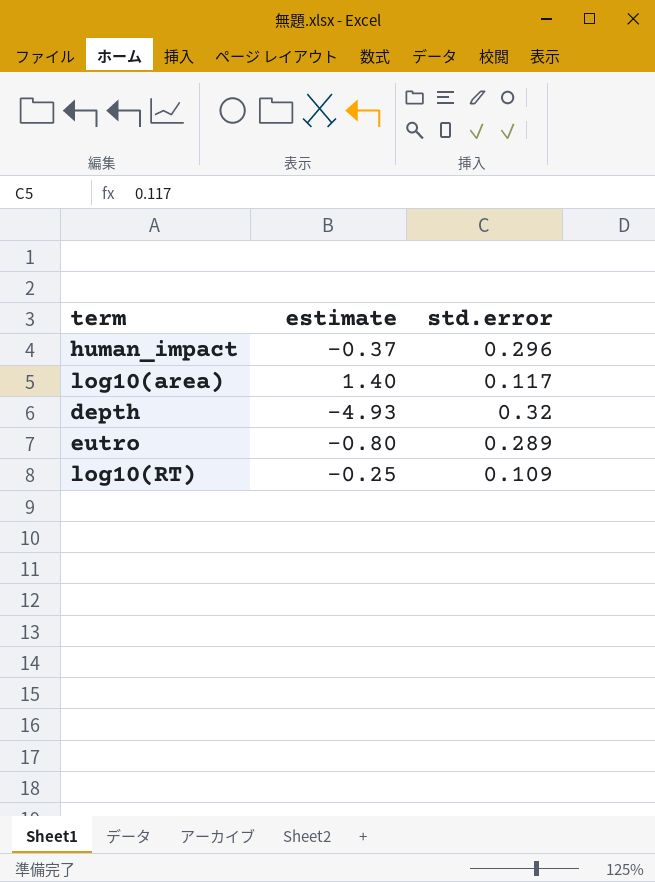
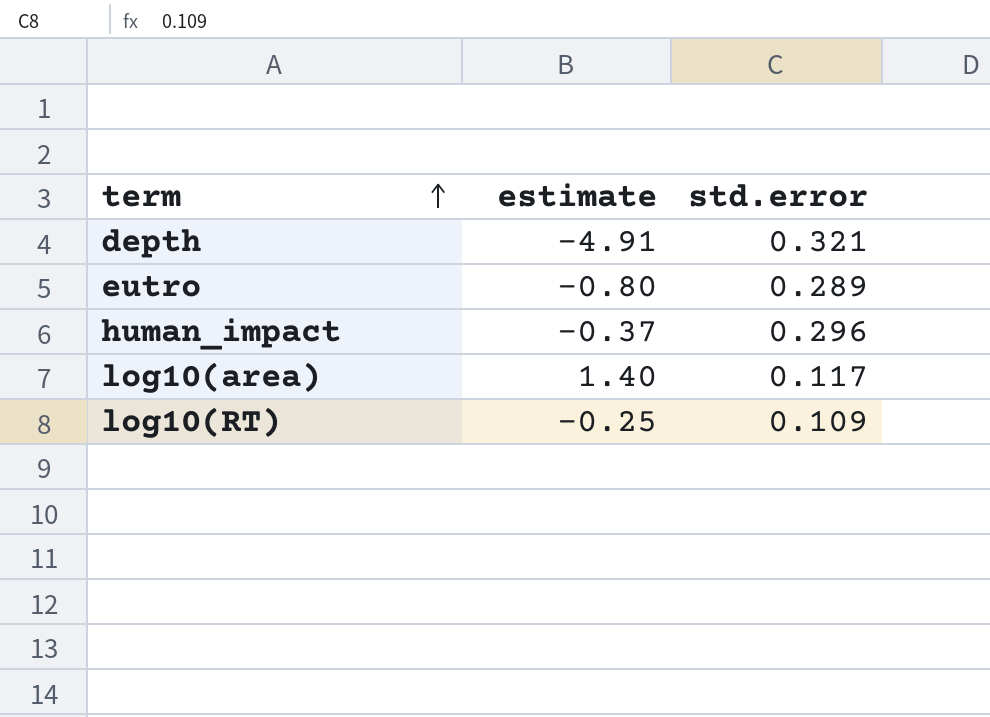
row order: none -> term ascending
depth | estimate: -4.93 -> -4.91
depth | std.error: 0.32 -> 0.321

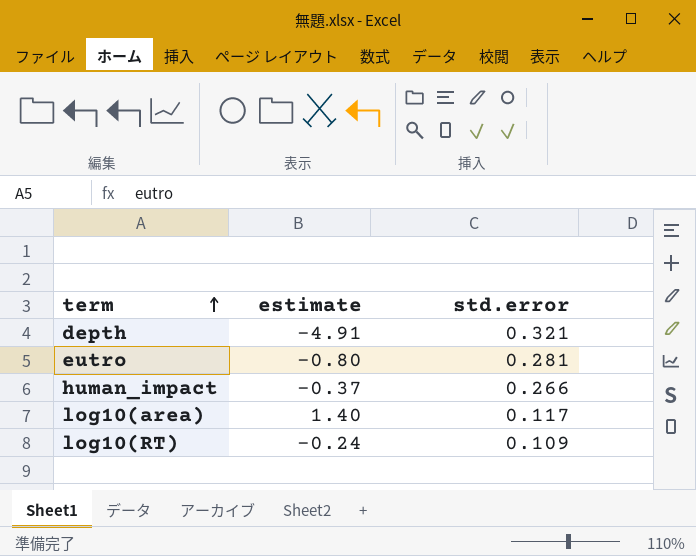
eutro | std.error: 0.289 -> 0.281
human_impact | std.error: 0.296 -> 0.266
log10(RT) | estimate: -0.25 -> -0.24

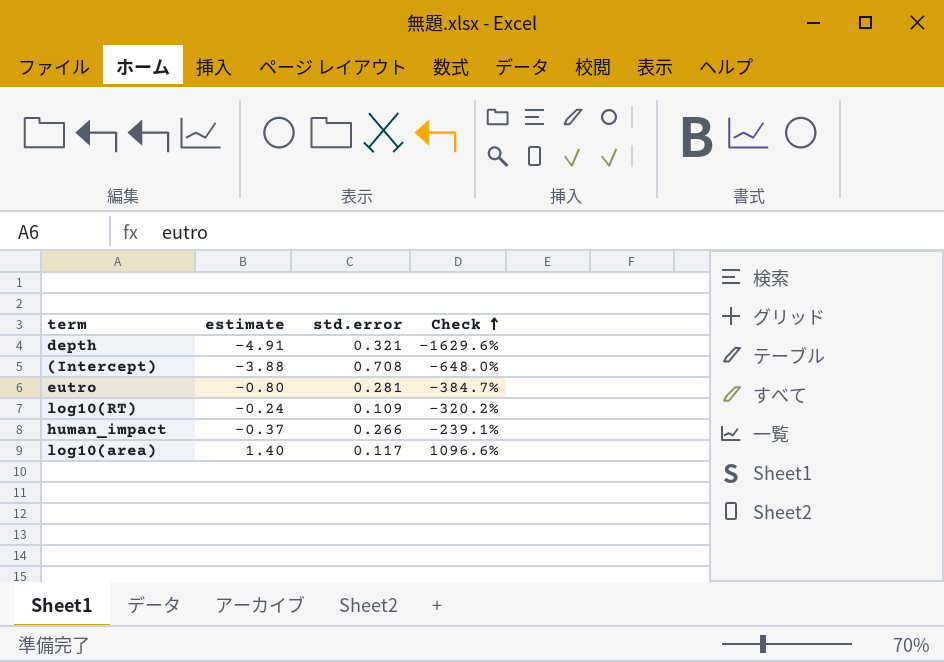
row order: term ascending -> Check ascending
column Check | formula: none -> ([estimate] - [std.error]) / [std.error]
row (Intercept): none -> -3.88 | 0.708 | -648.0%

